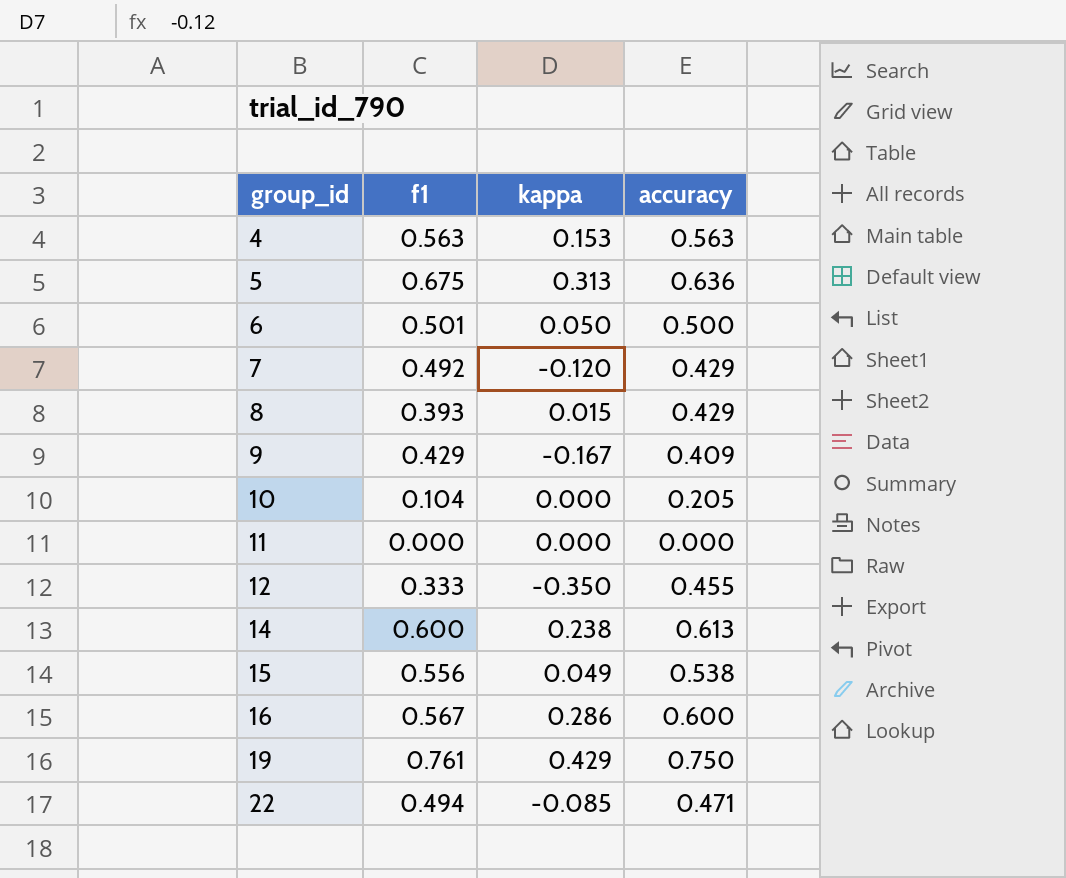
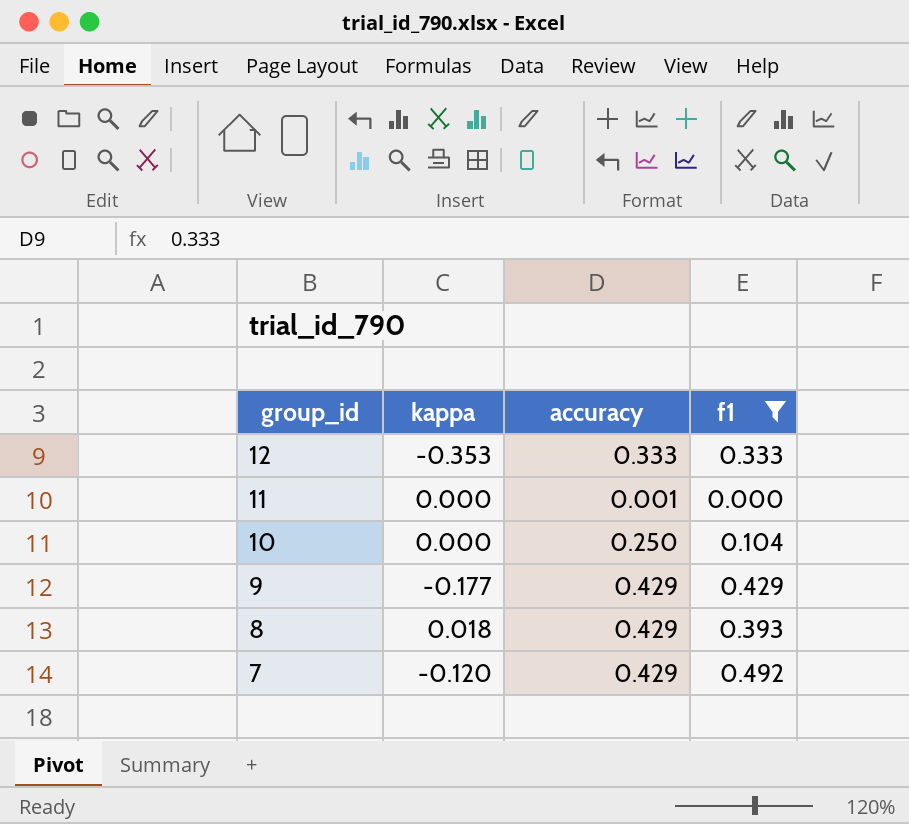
filter: none -> f1 <= 0.492
row order: group_id ascending -> group_id descending
column f1 | position: 2 -> 4
12 | kappa: -0.350 -> -0.353
12 | accuracy: 0.455 -> 0.333
11 | accuracy: 0.000 -> 0.001
10 | accuracy: 0.205 -> 0.250
9 | kappa: -0.167 -> -0.177
9 | accuracy: 0.409 -> 0.429
8 | kappa: 0.015 -> 0.018

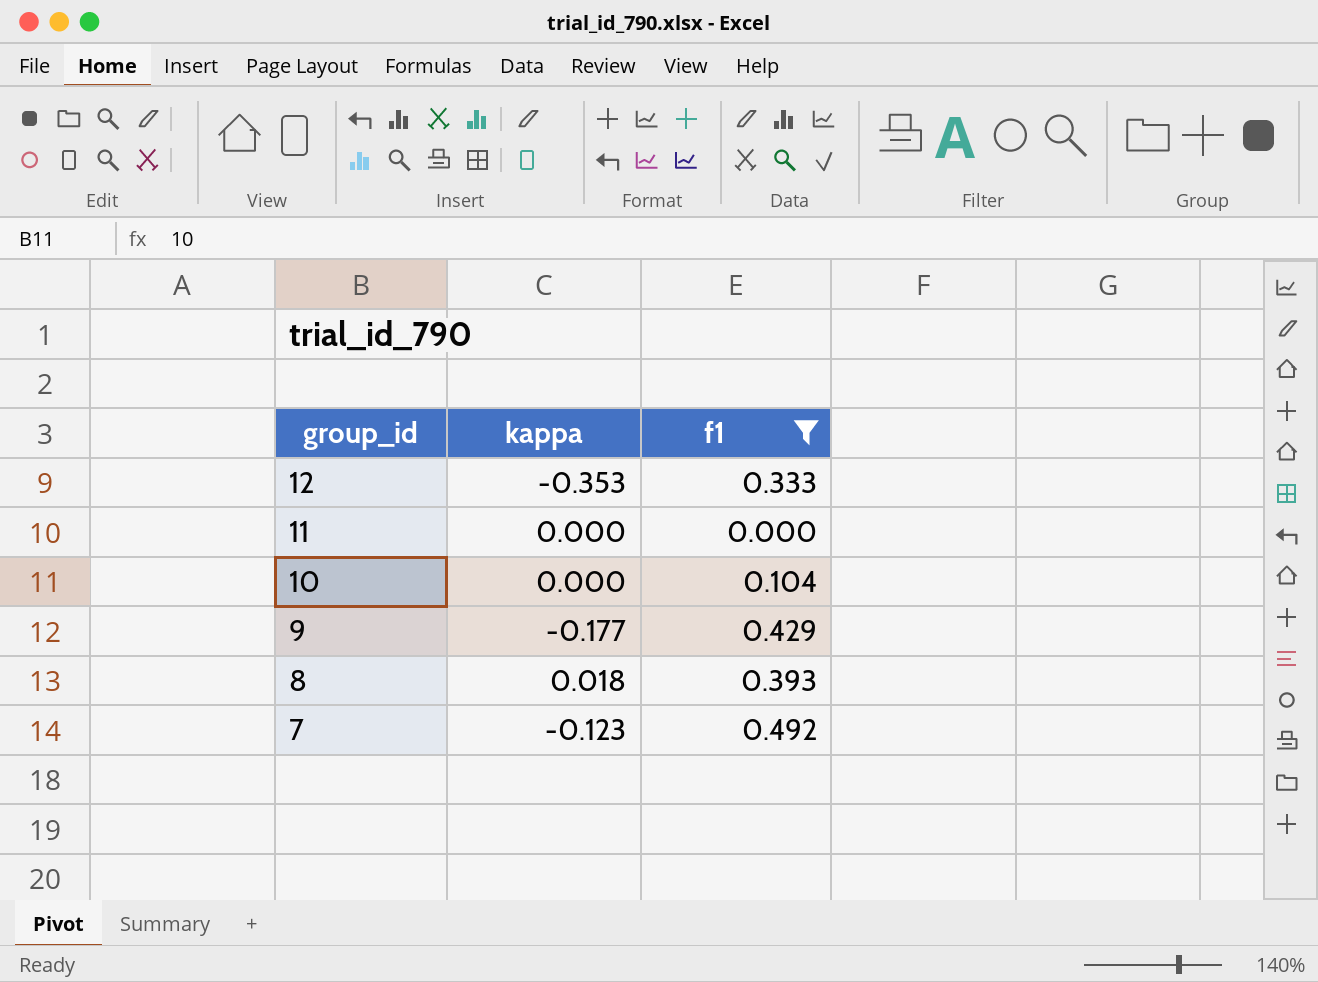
column accuracy | position: 3 -> none
7 | kappa: -0.120 -> -0.123

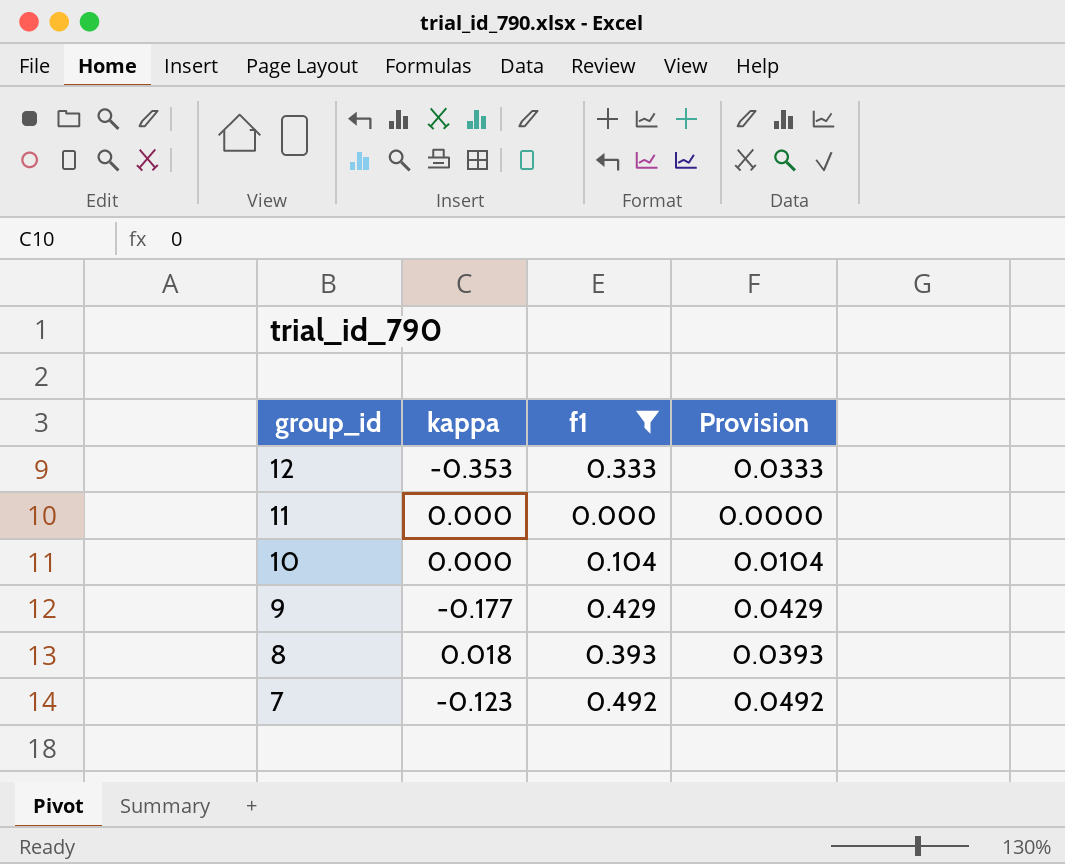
column Provision | formula: none -> [f1] * 0.1

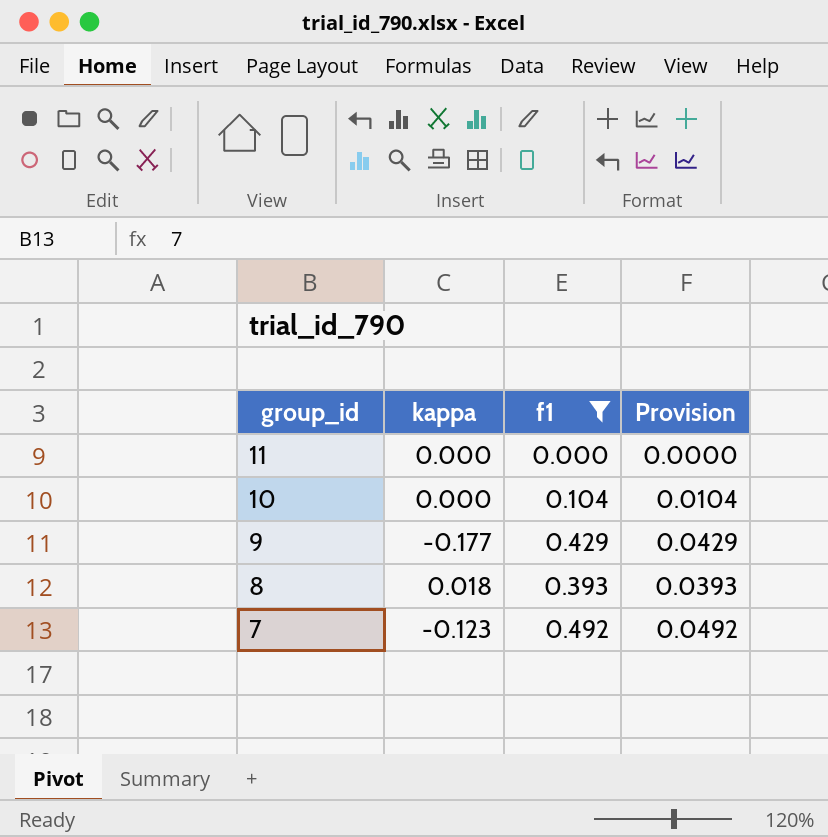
row 12: -0.353 | 0.333 | 0.0333 -> none

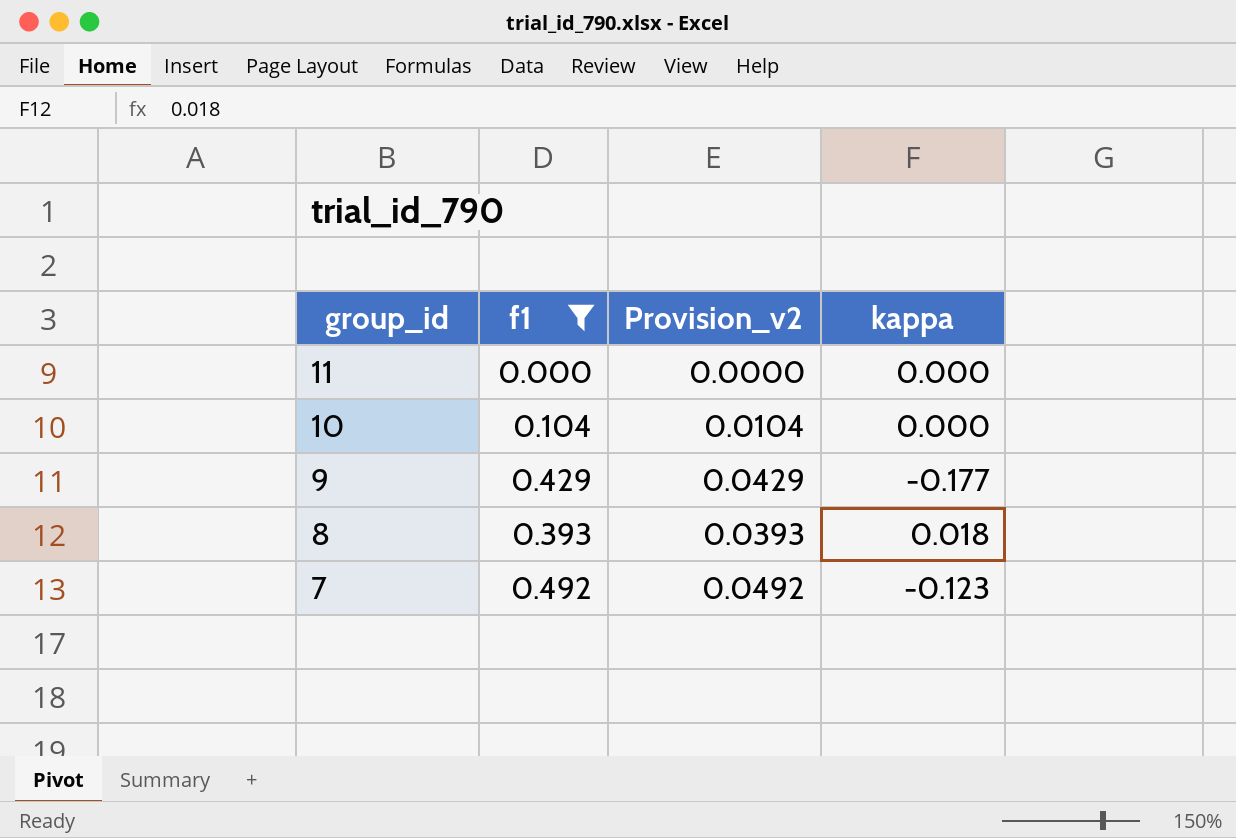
column name: Provision -> Provision_v2
column kappa | position: 2 -> 4

